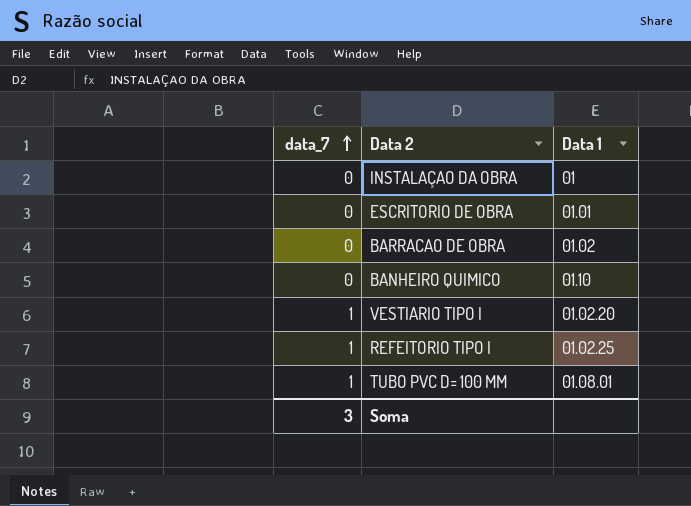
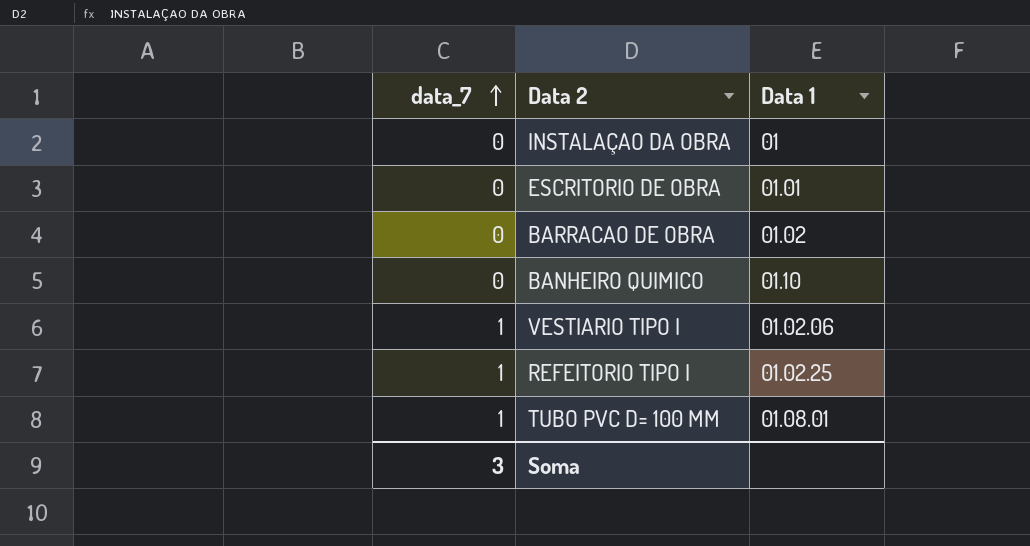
VESTIARIO TIPO I | Data 1: 01.02.20 -> 01.02.06

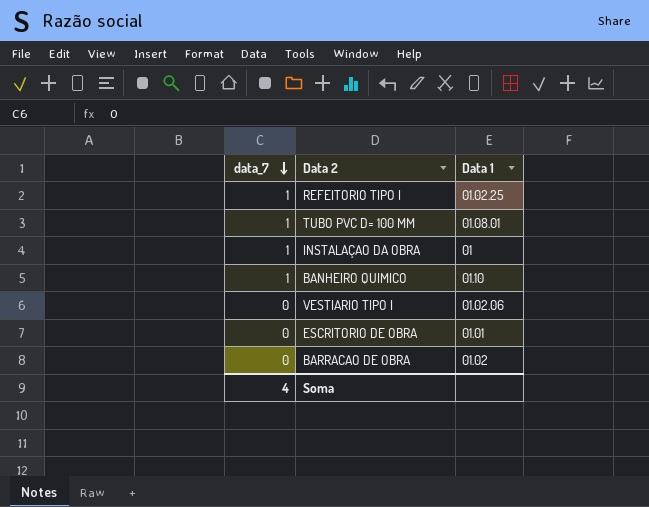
row order: data_7 ascending -> data_7 descending
INSTALAÇAO DA OBRA | data_7: 0 -> 1
BANHEIRO QUIMICO | data_7: 0 -> 1
VESTIARIO TIPO I | data_7: 1 -> 0
Soma | data_7: 3 -> 4

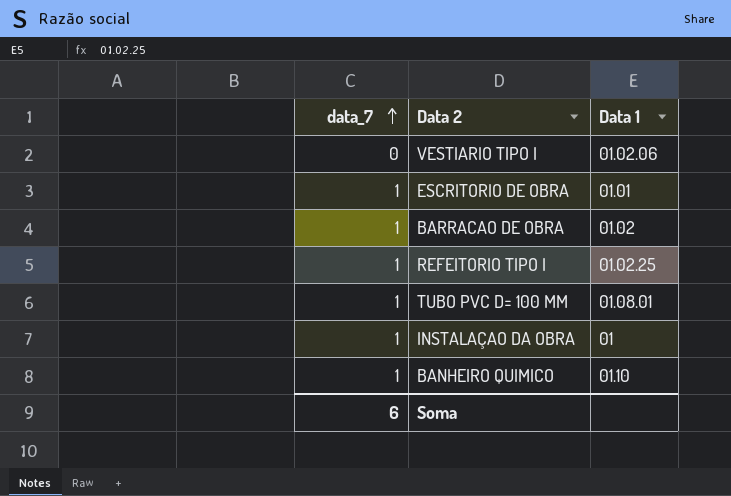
row order: data_7 descending -> data_7 ascending
ESCRITORIO DE OBRA | data_7: 0 -> 1
BARRACAO DE OBRA | data_7: 0 -> 1
Soma | data_7: 4 -> 6

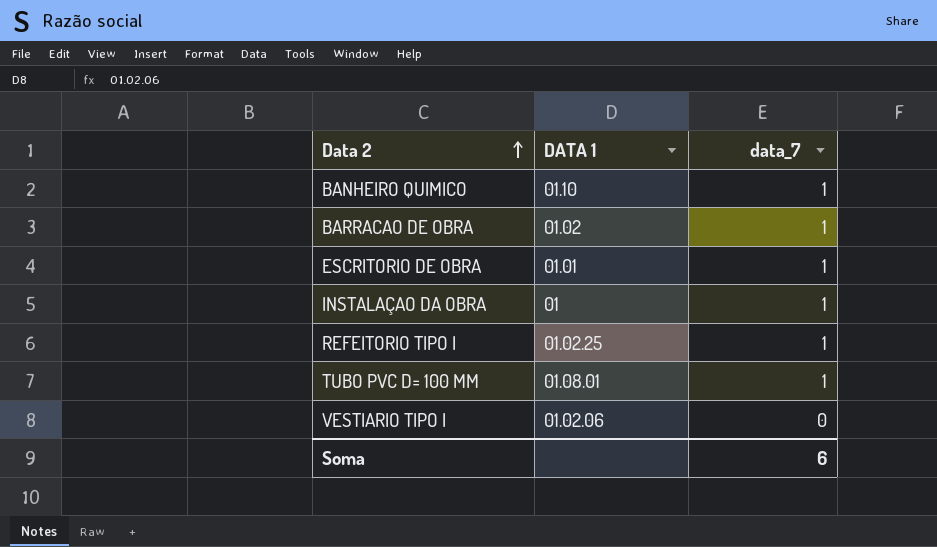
row order: data_7 ascending -> Data 2 ascending
column name: Data 1 -> DATA 1
column data_7 | position: 1 -> 3

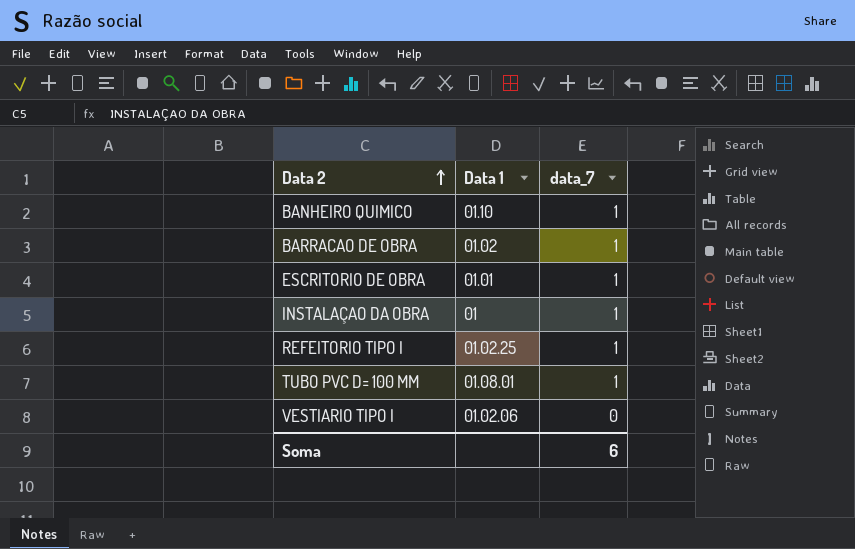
column name: DATA 1 -> Data 1

